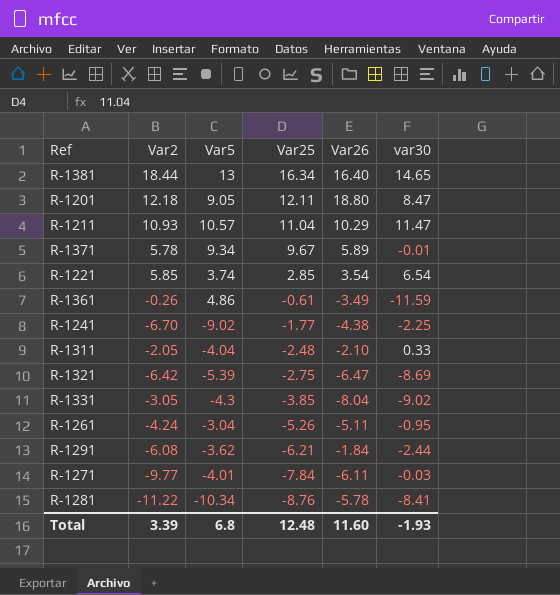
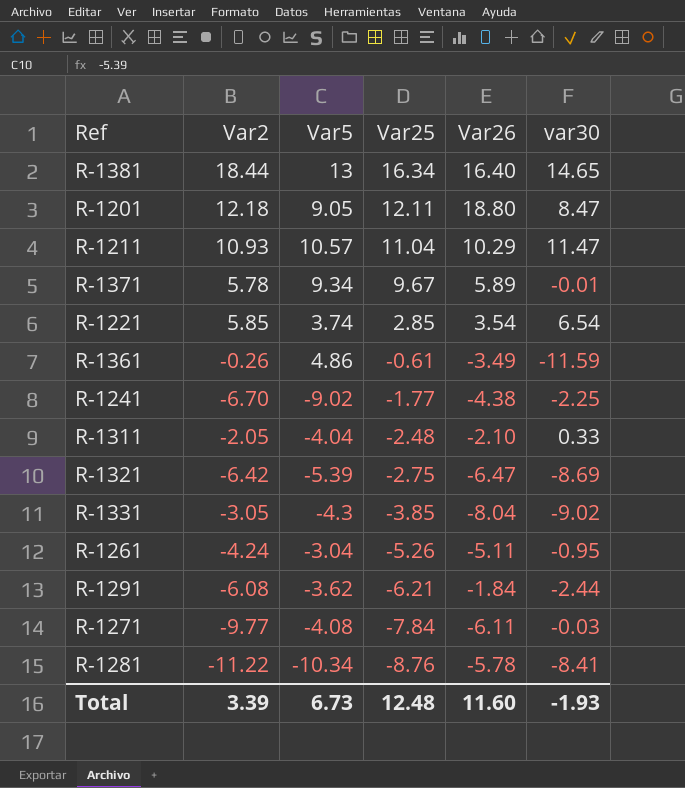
R-1271 | Var5: -4.01 -> -4.08
Total | Var5: 6.8 -> 6.73

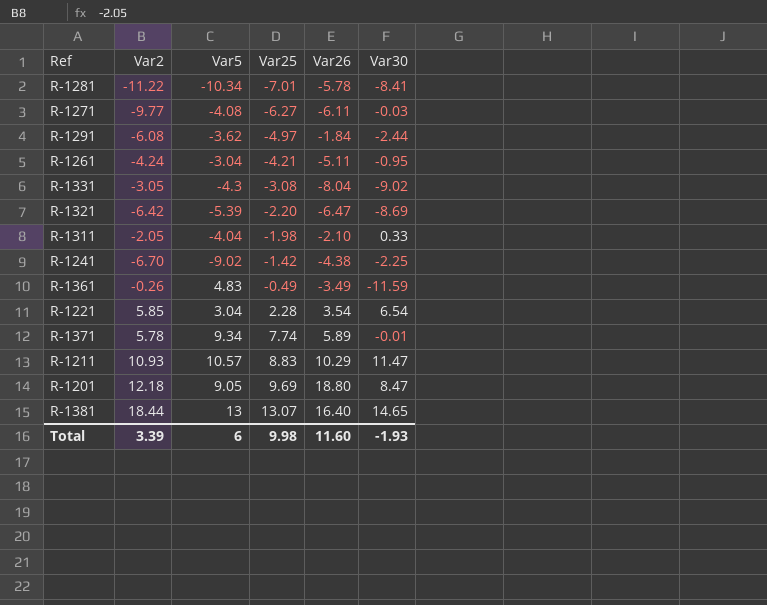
row order: Var25 descending -> Var25 ascending
column name: var30 -> Var30
R-1281 | Var25: -8.76 -> -7.01
R-1271 | Var25: -7.84 -> -6.27
R-1291 | Var25: -6.21 -> -4.97
R-1261 | Var25: -5.26 -> -4.21
R-1331 | Var25: -3.85 -> -3.08
R-1321 | Var25: -2.75 -> -2.20
R-1311 | Var25: -2.48 -> -1.98
R-1241 | Var25: -1.77 -> -1.42
R-1361 | Var5: 4.86 -> 4.83
R-1361 | Var25: -0.61 -> -0.49
R-1221 | Var5: 3.74 -> 3.04
R-1221 | Var25: 2.85 -> 2.28
R-1371 | Var25: 9.67 -> 7.74
R-1211 | Var25: 11.04 -> 8.83
R-1201 | Var25: 12.11 -> 9.69
R-1381 | Var25: 16.34 -> 13.07
Total | Var5: 6.73 -> 6
Total | Var25: 12.48 -> 9.98

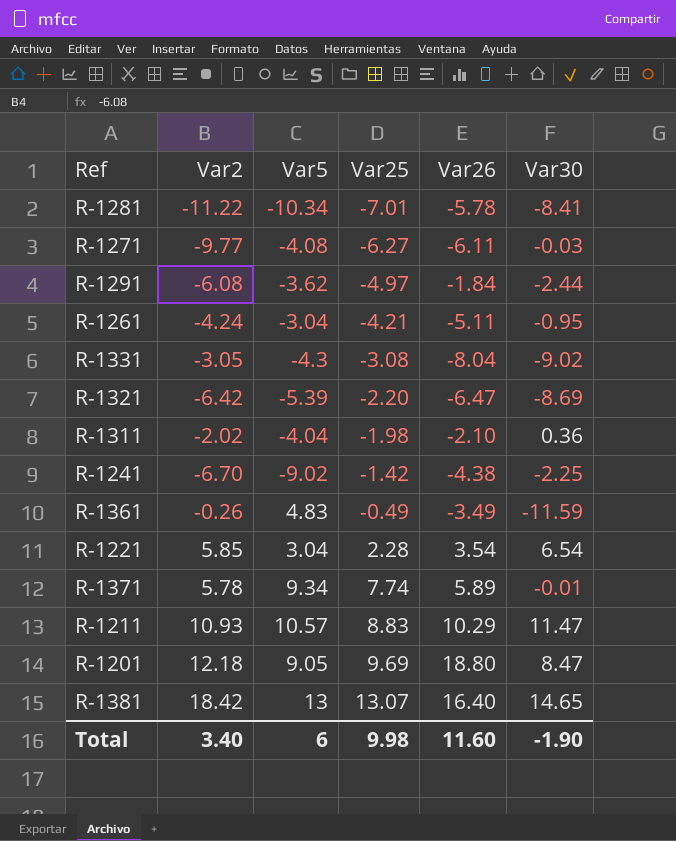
R-1311 | Var2: -2.05 -> -2.02
R-1311 | Var30: 0.33 -> 0.36
R-1381 | Var2: 18.44 -> 18.42
Total | Var2: 3.39 -> 3.40
Total | Var30: -1.93 -> -1.90

